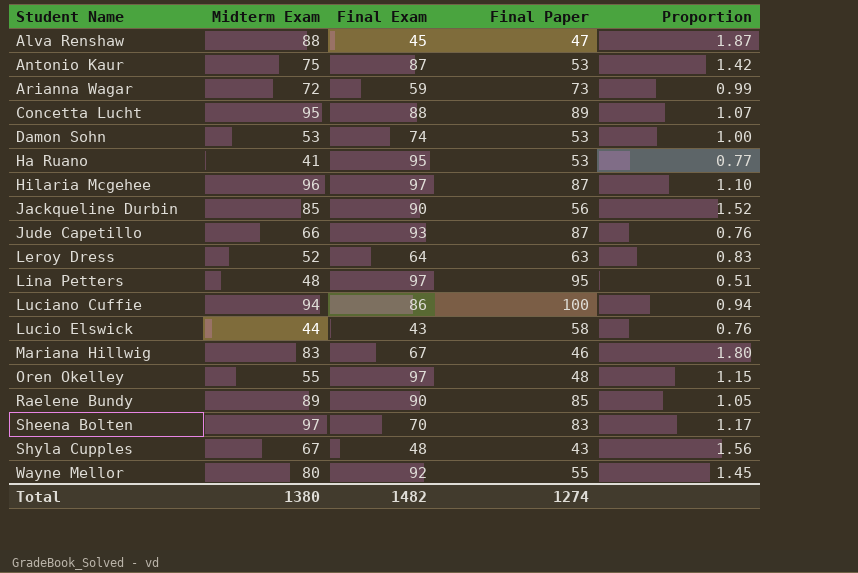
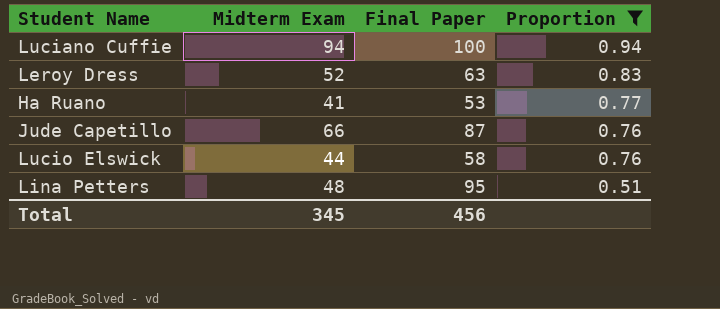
filter: none -> Proportion <= 0.94
row order: Student Name ascending -> Proportion descending
column Final Exam | position: 3 -> none
Total | Midterm Exam: 1380 -> 345
Total | Final Paper: 1274 -> 456

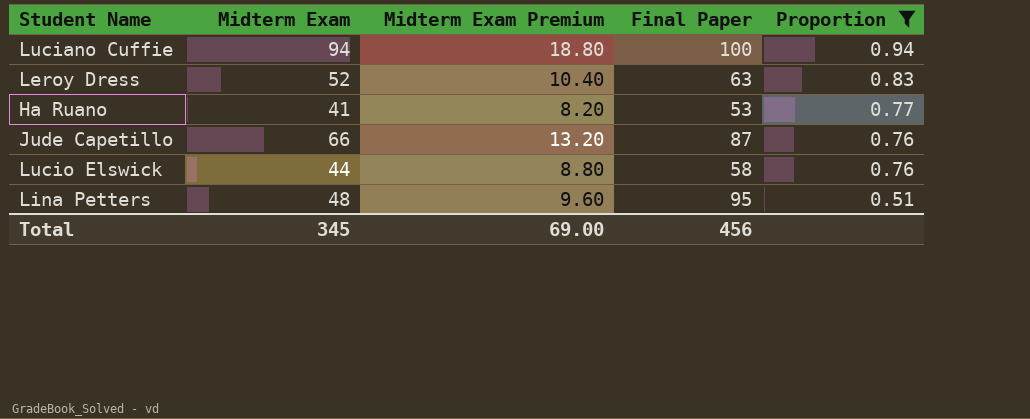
column Midterm Exam Premium | formula: none -> [Midterm Exam] * 0.2

